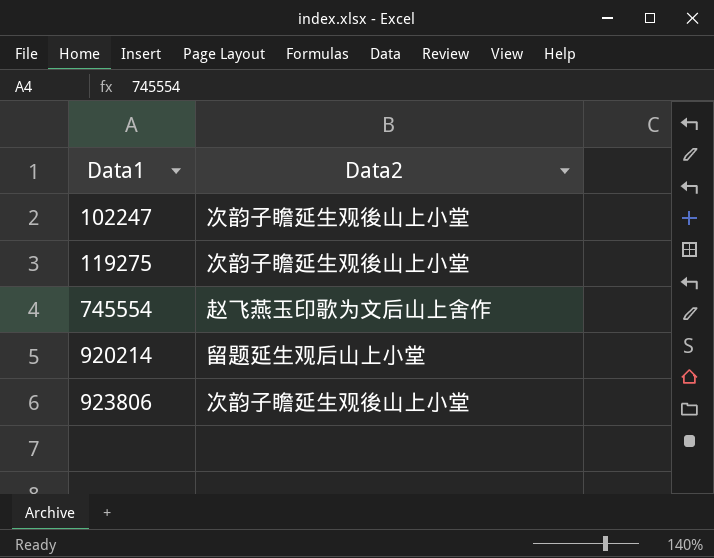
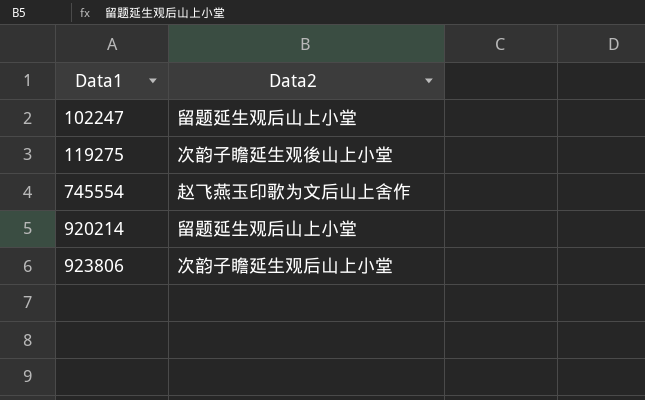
102247 | Data2: 次韵子瞻延生观後山上小堂 -> 留题延生观后山上小堂
923806 | Data2: 次韵子瞻延生观後山上小堂 -> 次韵子瞻延生观后山上小堂

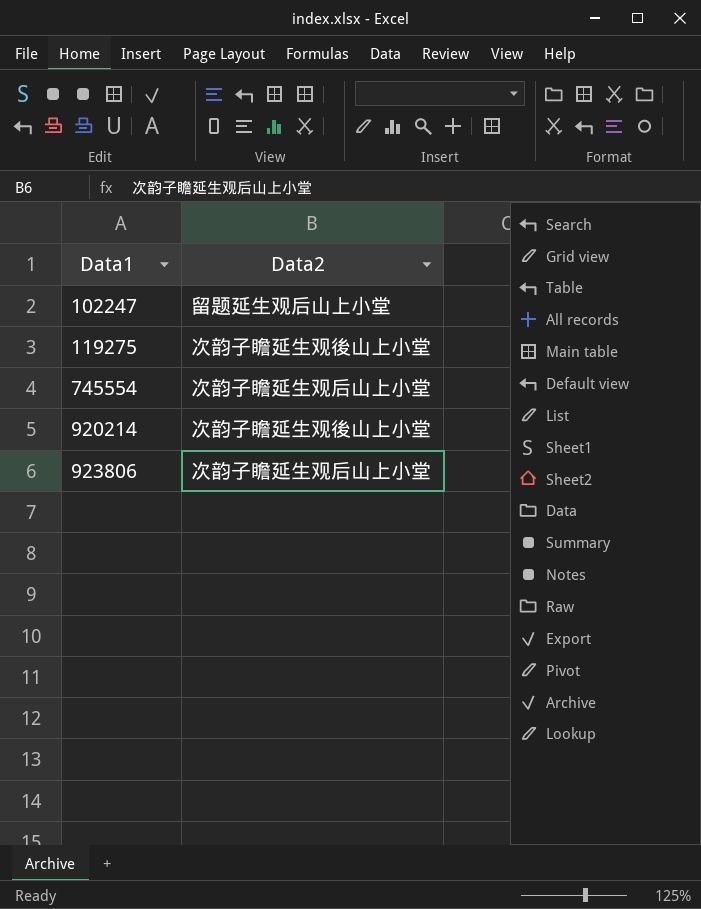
745554 | Data2: 赵飞燕玉印歌为文后山上舍作 -> 次韵子瞻延生观后山上小堂
920214 | Data2: 留题延生观后山上小堂 -> 次韵子瞻延生观後山上小堂

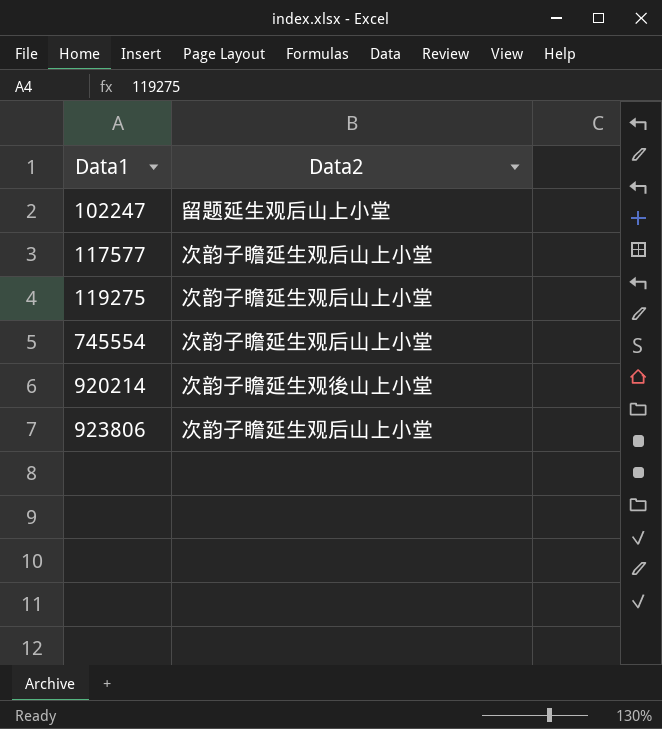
row 117577: none -> 次韵子瞻延生观后山上小堂
119275 | Data2: 次韵子瞻延生观後山上小堂 -> 次韵子瞻延生观后山上小堂

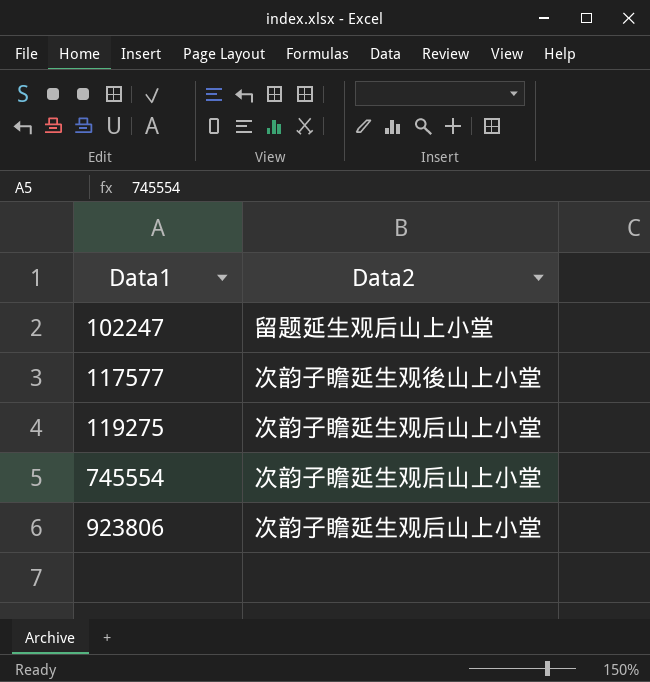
row 920214: 次韵子瞻延生观後山上小堂 -> none
117577 | Data2: 次韵子瞻延生观后山上小堂 -> 次韵子瞻延生观後山上小堂

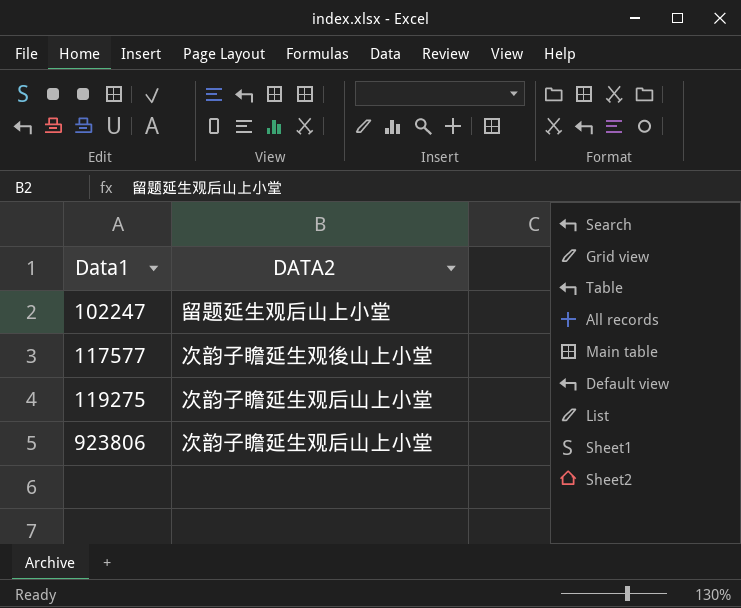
column name: Data2 -> DATA2
row 745554: 次韵子瞻延生观后山上小堂 -> none

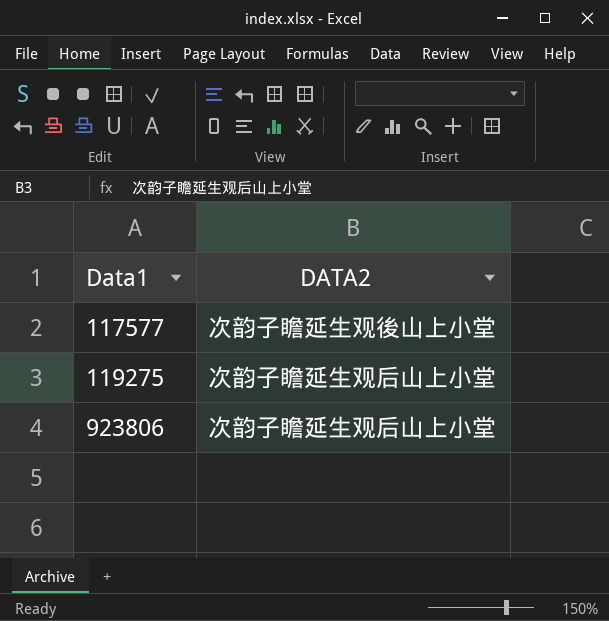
row 102247: 留题延生观后山上小堂 -> none

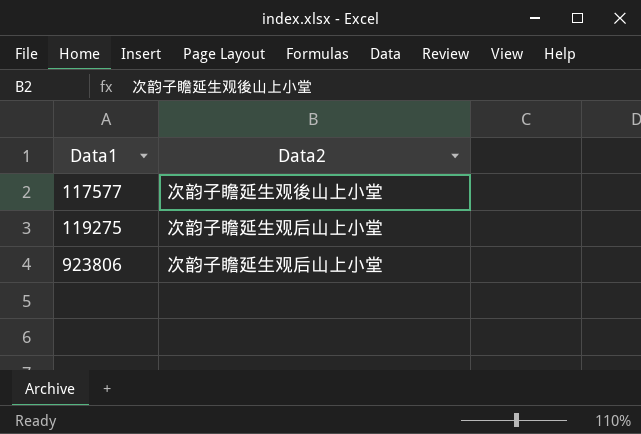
column name: DATA2 -> Data2

